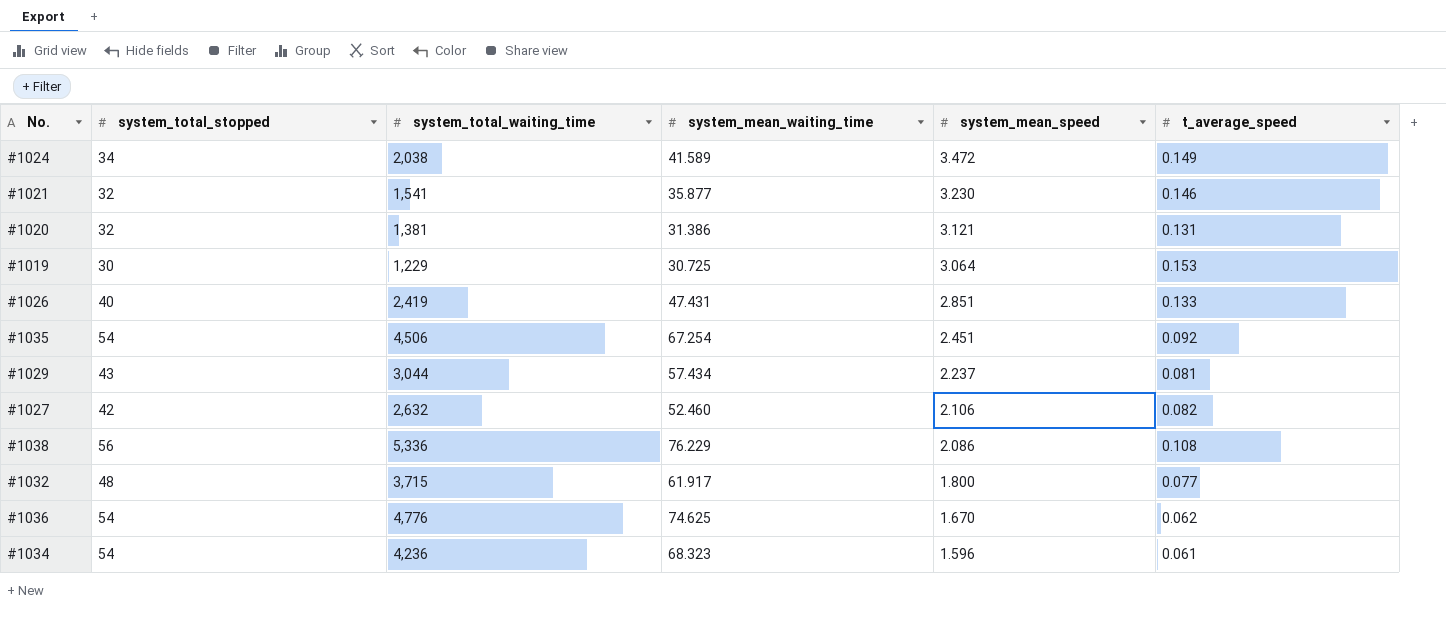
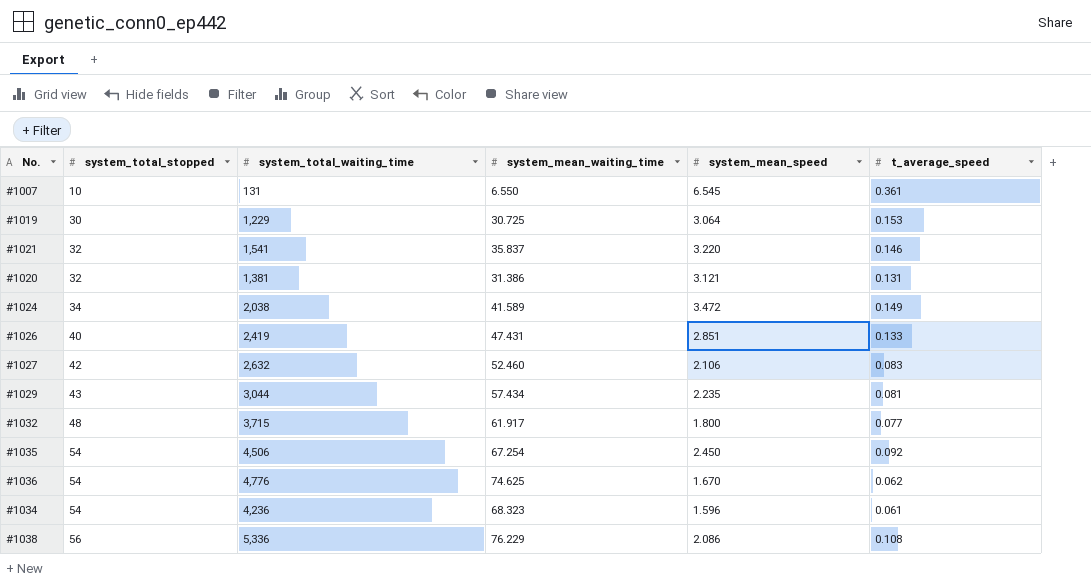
row order: system_mean_speed descending -> system_total_stopped ascending
row #1007: none -> 10 | 131 | 6.550 | 6.545 | 0.361
#1021 | system_mean_waiting_time: 35.877 -> 35.837
#1021 | system_mean_speed: 3.230 -> 3.220
#1027 | t_average_speed: 0.082 -> 0.083
#1029 | system_mean_speed: 2.237 -> 2.235
#1035 | system_mean_speed: 2.451 -> 2.450

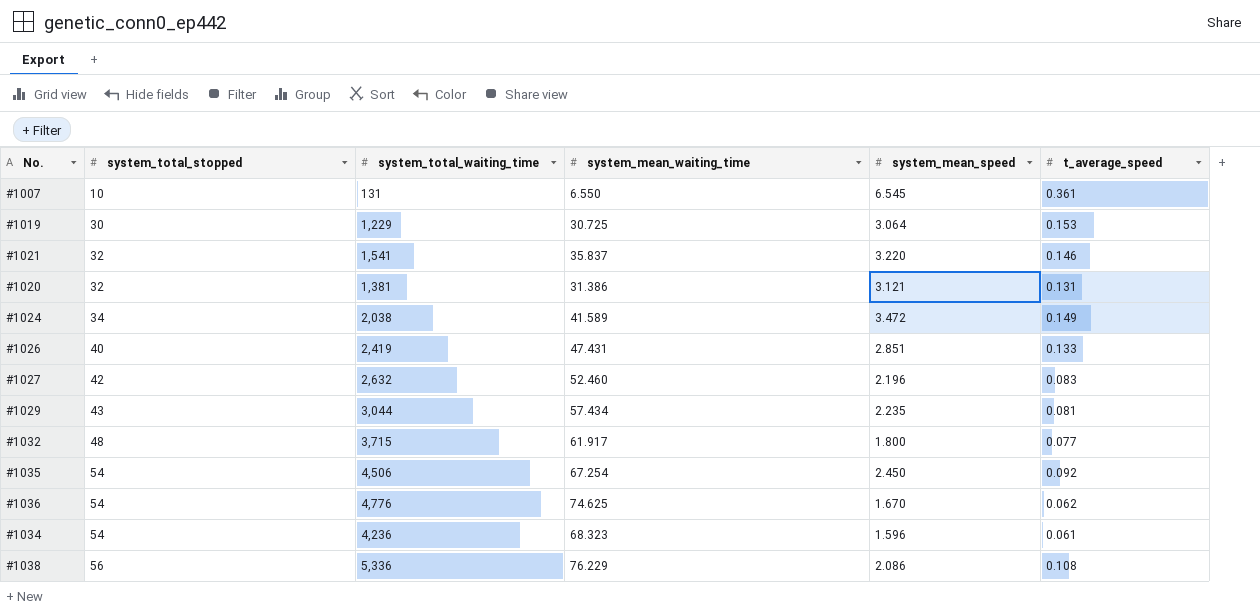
#1027 | system_mean_speed: 2.106 -> 2.196

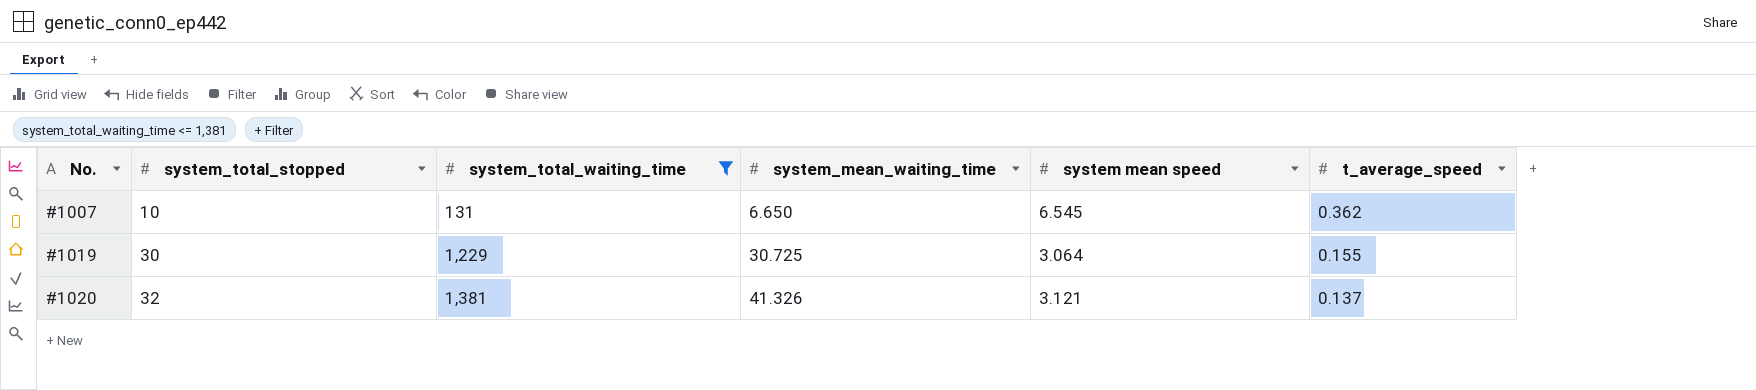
filter: none -> system_total_waiting_time <= 1,381
column name: system_mean_speed -> system mean speed
#1007 | system_mean_waiting_time: 6.550 -> 6.650
#1007 | t_average_speed: 0.361 -> 0.362
#1019 | t_average_speed: 0.153 -> 0.155
#1020 | system_mean_waiting_time: 31.386 -> 41.326
#1020 | t_average_speed: 0.131 -> 0.137

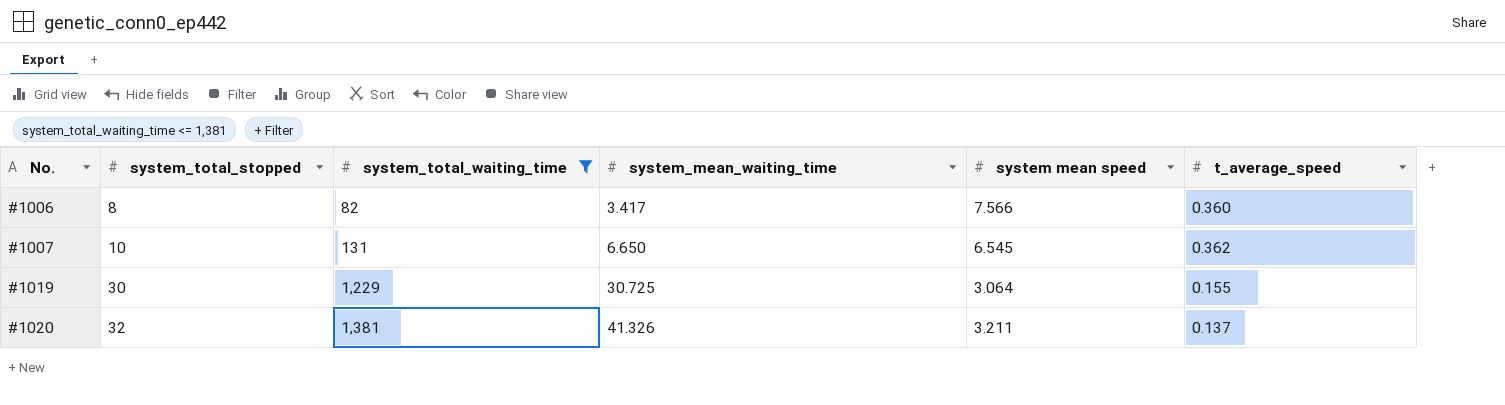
row #1006: none -> 8 | 82 | 3.417 | 7.566 | 0.360
#1020 | system mean speed: 3.121 -> 3.211

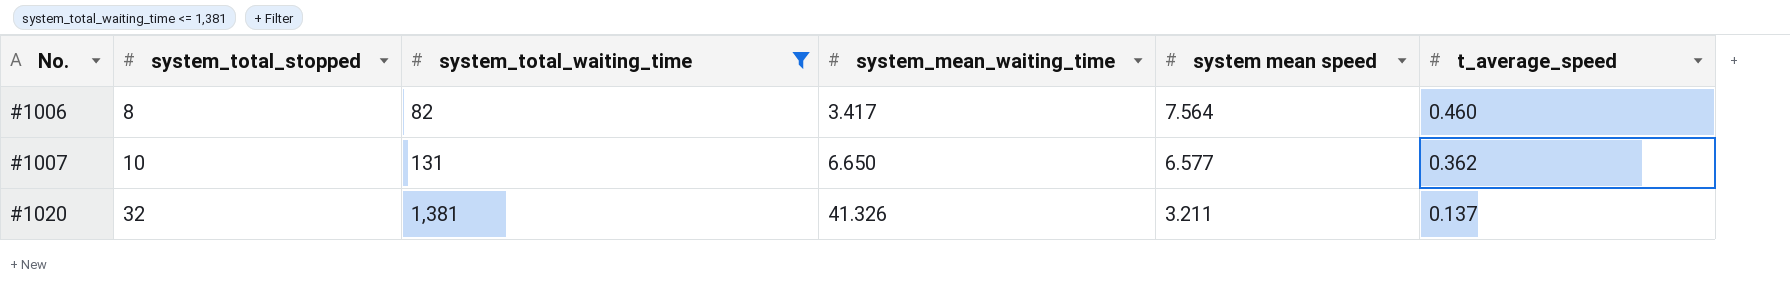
row #1019: 30 | 1,229 | 30.725 | 3.064 | 0.155 -> none
#1006 | system mean speed: 7.566 -> 7.564
#1006 | t_average_speed: 0.360 -> 0.460
#1007 | system mean speed: 6.545 -> 6.577

